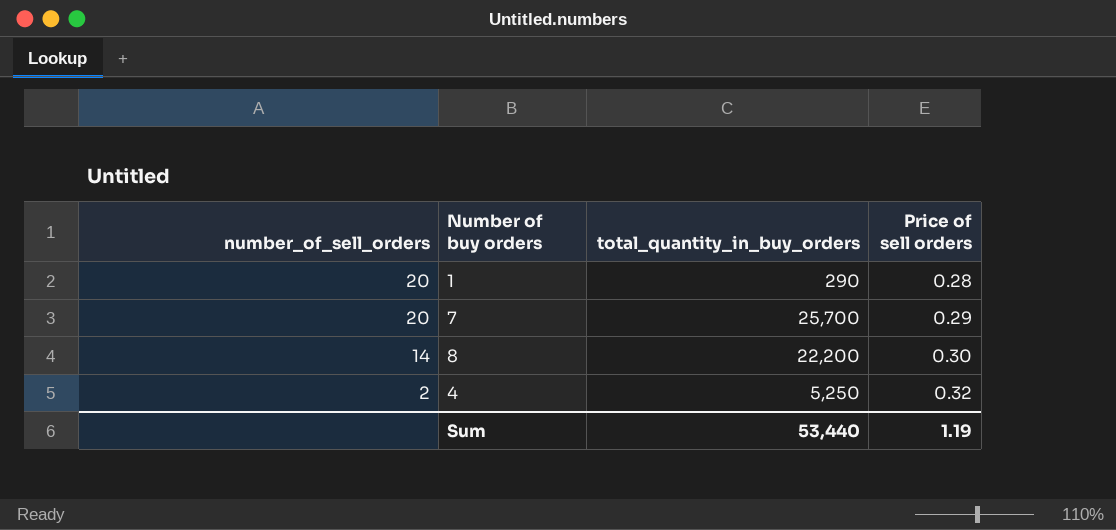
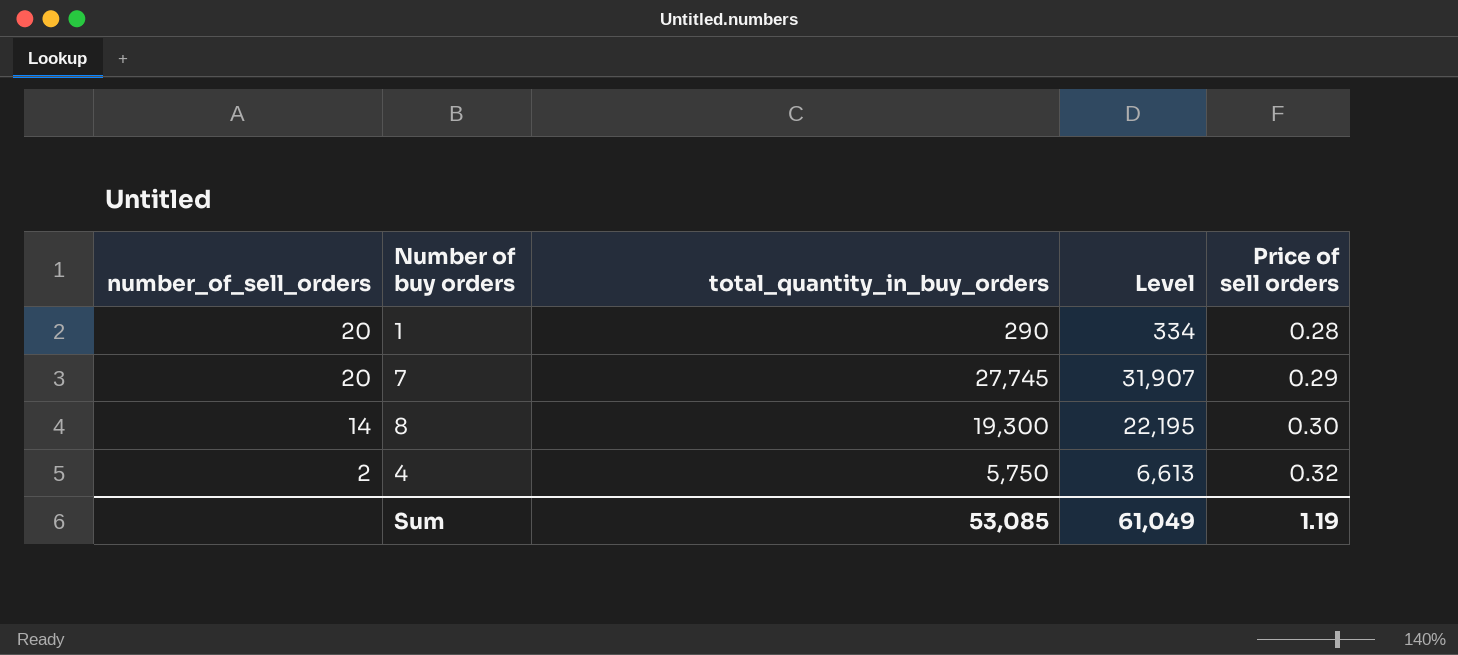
column Level | formula: none -> [total_quantity_in_buy_orders] * 1.15
7 | total_quantity_in_buy_orders: 25,700 -> 27,745
8 | total_quantity_in_buy_orders: 22,200 -> 19,300
4 | total_quantity_in_buy_orders: 5,250 -> 5,750
Sum | total_quantity_in_buy_orders: 53,440 -> 53,085

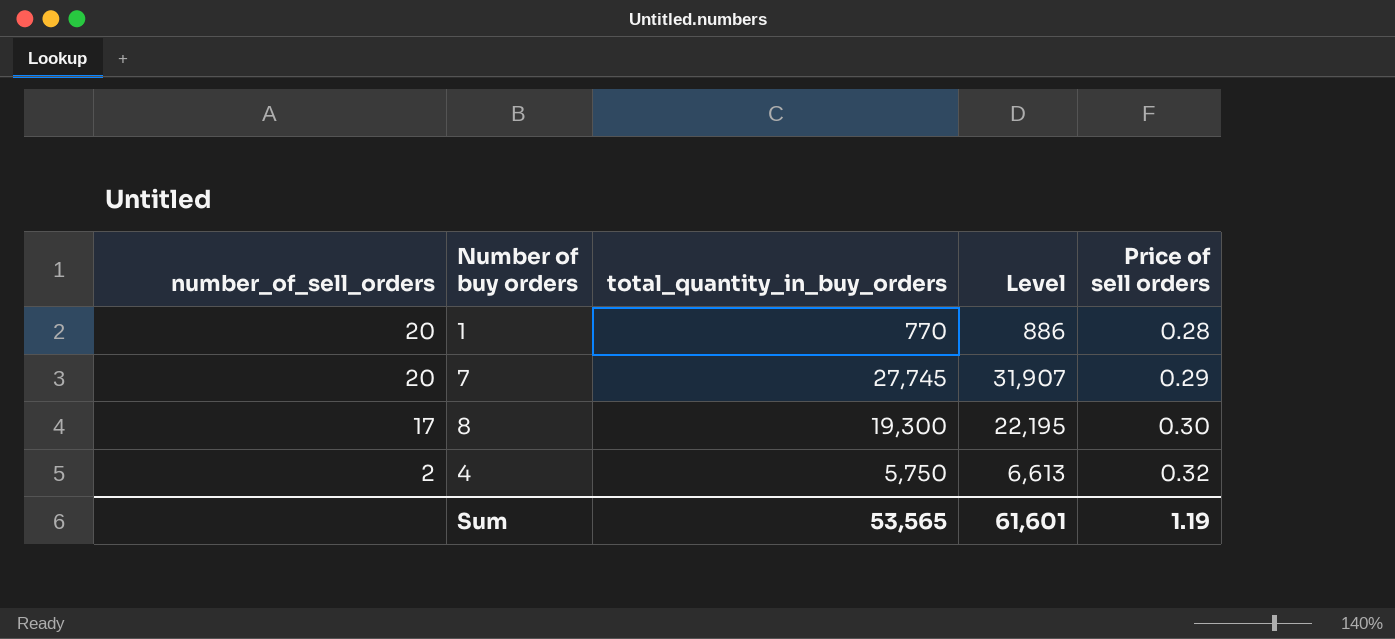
1 | total_quantity_in_buy_orders: 290 -> 770
1 | Level: 334 -> 886
8 | number_of_sell_orders: 14 -> 17
Sum | total_quantity_in_buy_orders: 53,085 -> 53,565
Sum | Level: 61,049 -> 61,601

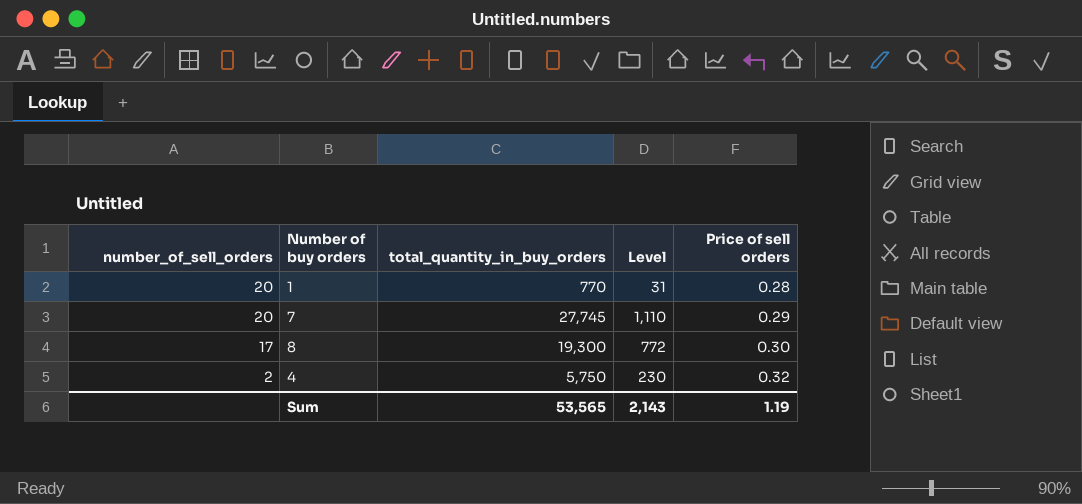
column Level | formula: [total_quantity_in_buy_orders] * 1.15 -> [total_quantity_in_buy_orders] * 0.04
Sum | Level: 61,601 -> 2,143

